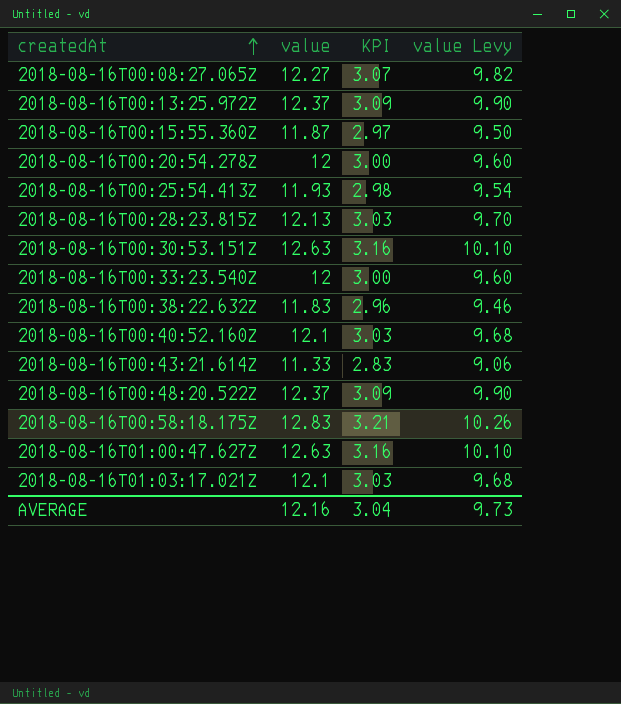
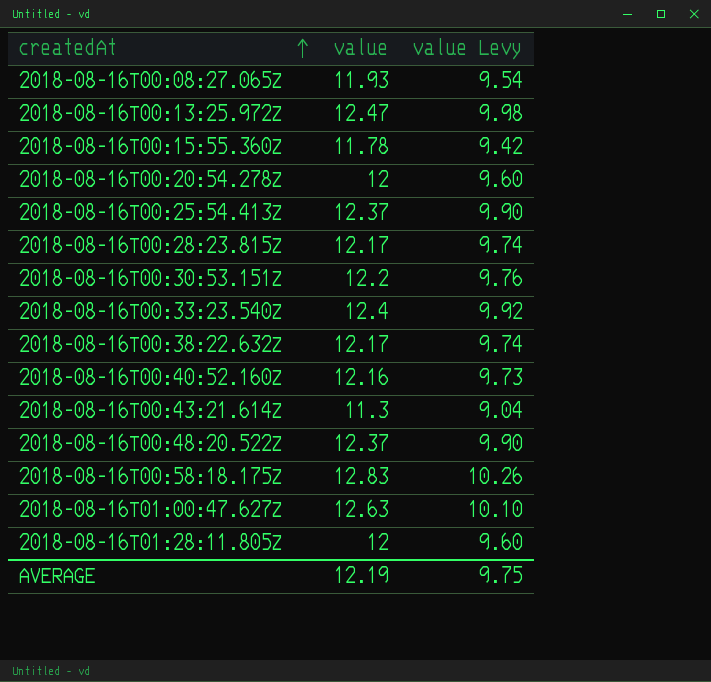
column KPI | formula: [value] * 0.25 -> none
row 2018-08-16T01:03:17.021Z: 12.1 | 3.03 | 9.68 -> none
2018-08-16T00:08:27.065Z | value: 12.27 -> 11.93
2018-08-16T00:08:27.065Z | value Levy: 9.82 -> 9.54
2018-08-16T00:13:25.972Z | value: 12.37 -> 12.47
2018-08-16T00:13:25.972Z | value Levy: 9.90 -> 9.98
2018-08-16T00:15:55.360Z | value: 11.87 -> 11.78
2018-08-16T00:15:55.360Z | value Levy: 9.50 -> 9.42
2018-08-16T00:25:54.413Z | value: 11.93 -> 12.37
2018-08-16T00:25:54.413Z | value Levy: 9.54 -> 9.90
2018-08-16T00:28:23.815Z | value: 12.13 -> 12.17
2018-08-16T00:28:23.815Z | value Levy: 9.70 -> 9.74
2018-08-16T00:30:53.151Z | value: 12.63 -> 12.2
2018-08-16T00:30:53.151Z | value Levy: 10.10 -> 9.76
2018-08-16T00:33:23.540Z | value: 12 -> 12.4
2018-08-16T00:33:23.540Z | value Levy: 9.60 -> 9.92
2018-08-16T00:38:22.632Z | value: 11.83 -> 12.17
2018-08-16T00:38:22.632Z | value Levy: 9.46 -> 9.74
2018-08-16T00:40:52.160Z | value: 12.1 -> 12.16
2018-08-16T00:40:52.160Z | value Levy: 9.68 -> 9.73
2018-08-16T00:43:21.614Z | value: 11.33 -> 11.3
2018-08-16T00:43:21.614Z | value Levy: 9.06 -> 9.04
row 2018-08-16T01:28:11.805Z: none -> 12 | 9.60
AVERAGE | value: 12.16 -> 12.19
AVERAGE | value Levy: 9.73 -> 9.75

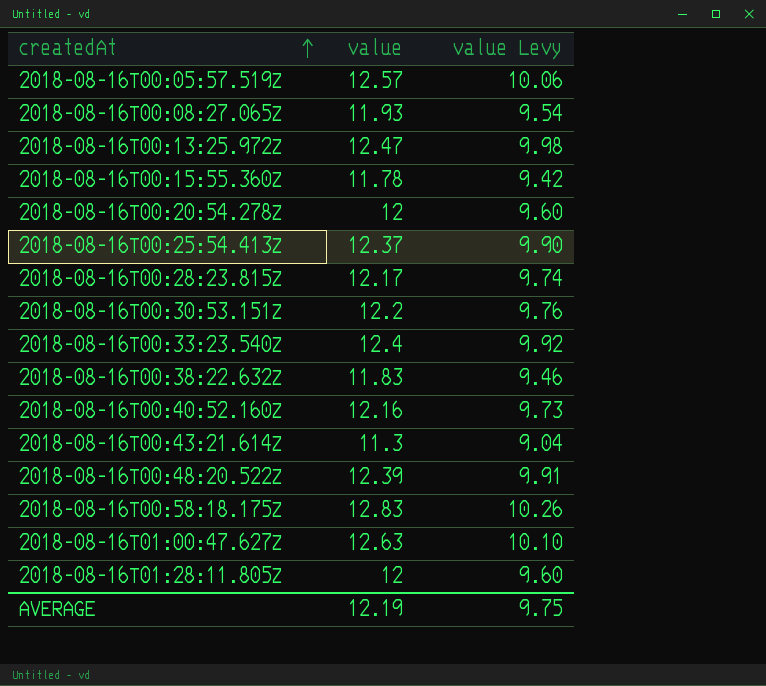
row 2018-08-16T00:05:57.519Z: none -> 12.57 | 10.06
2018-08-16T00:38:22.632Z | value: 12.17 -> 11.83
2018-08-16T00:38:22.632Z | value Levy: 9.74 -> 9.46
2018-08-16T00:48:20.522Z | value: 12.37 -> 12.39
2018-08-16T00:48:20.522Z | value Levy: 9.90 -> 9.91

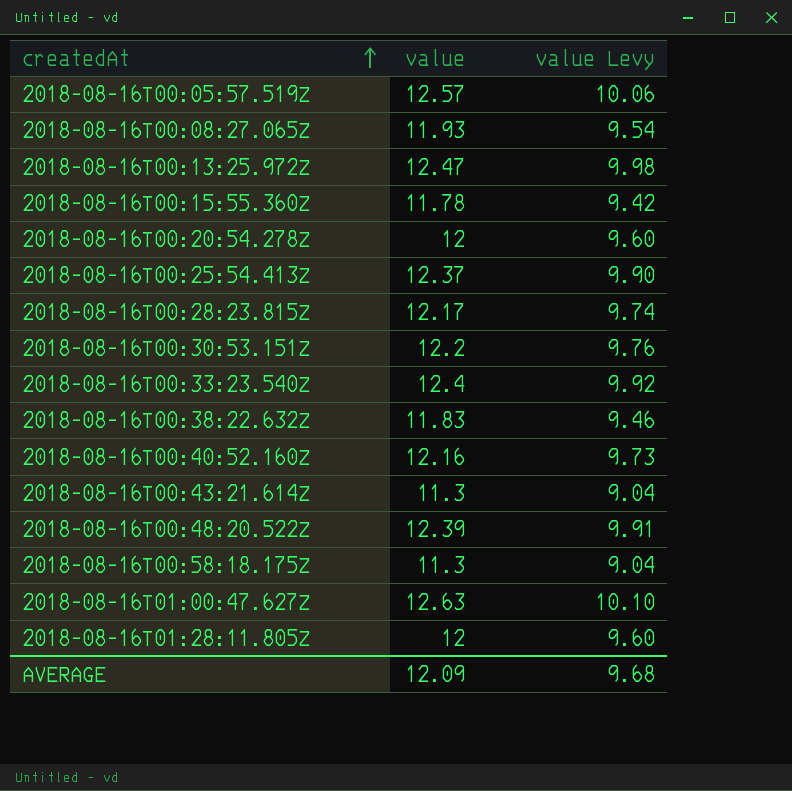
2018-08-16T00:58:18.175Z | value: 12.83 -> 11.3
2018-08-16T00:58:18.175Z | value Levy: 10.26 -> 9.04
AVERAGE | value: 12.19 -> 12.09
AVERAGE | value Levy: 9.75 -> 9.68

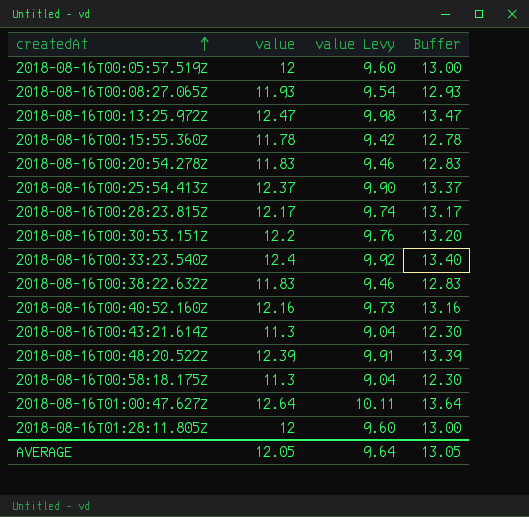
column Buffer | formula: none -> [value] + 1
2018-08-16T00:05:57.519Z | value: 12.57 -> 12
2018-08-16T00:05:57.519Z | value Levy: 10.06 -> 9.60
2018-08-16T00:20:54.278Z | value: 12 -> 11.83
2018-08-16T00:20:54.278Z | value Levy: 9.60 -> 9.46
2018-08-16T01:00:47.627Z | value: 12.63 -> 12.64
2018-08-16T01:00:47.627Z | value Levy: 10.10 -> 10.11
AVERAGE | value: 12.09 -> 12.05
AVERAGE | value Levy: 9.68 -> 9.64

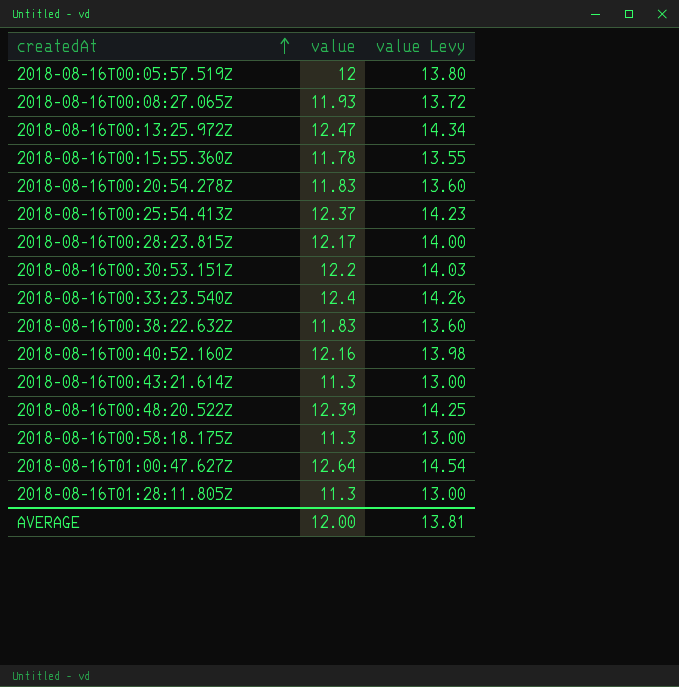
column Buffer | formula: [value] + 1 -> none
column value Levy | formula: [value] * 0.8 -> [value] * 1.15
2018-08-16T01:28:11.805Z | value: 12 -> 11.3
AVERAGE | value: 12.05 -> 12.00
AVERAGE | value Levy: 9.64 -> 13.81

